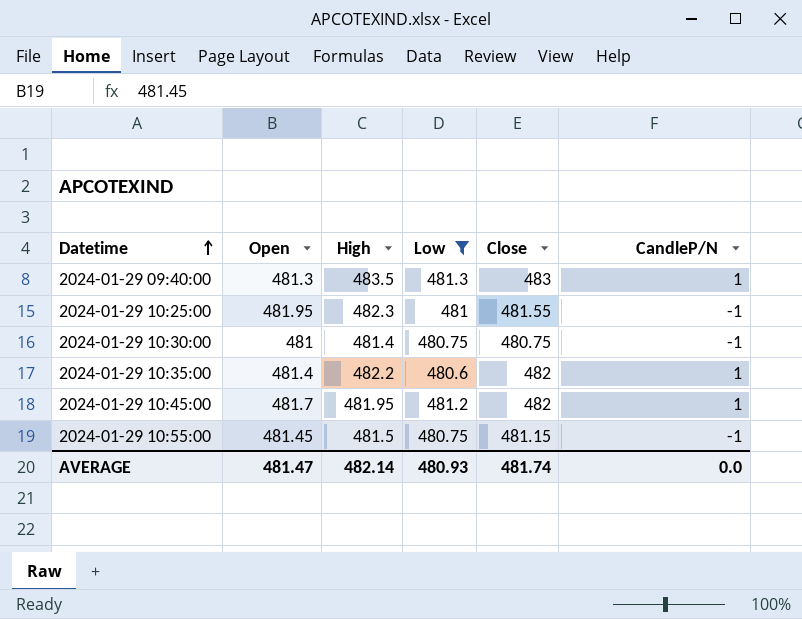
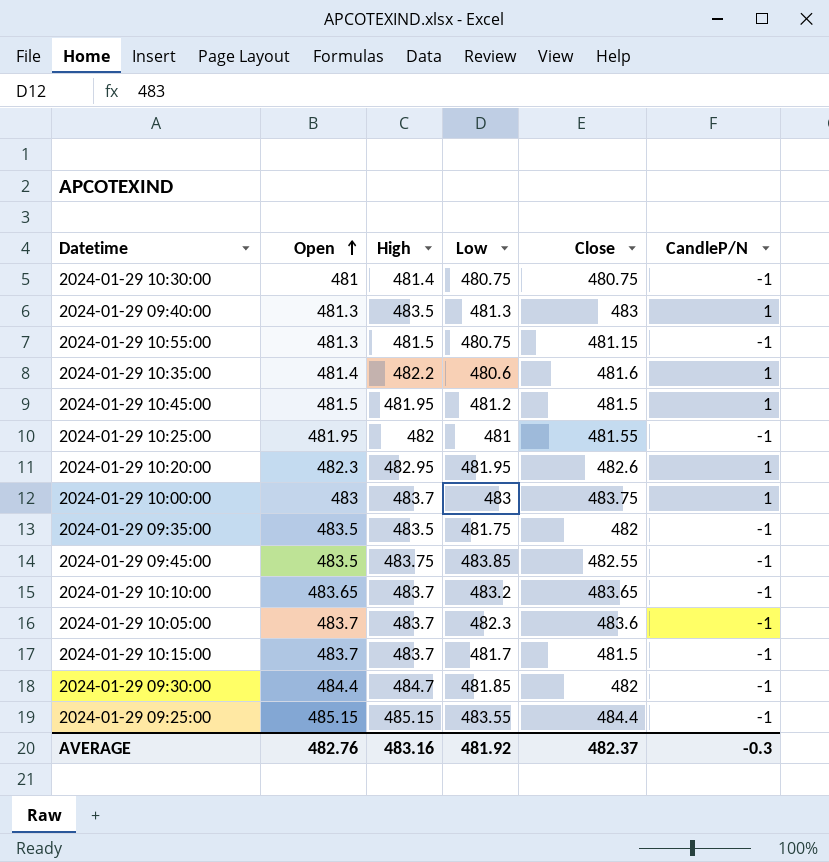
filter: Low <= 481.3 -> none
row order: Datetime ascending -> Open ascending
2024-01-29 10:55:00 | Open: 481.45 -> 481.3
2024-01-29 10:35:00 | Close: 482 -> 481.6
2024-01-29 10:45:00 | Open: 481.7 -> 481.5
2024-01-29 10:45:00 | Close: 482 -> 481.5
2024-01-29 10:25:00 | High: 482.3 -> 482
AVERAGE | Open: 481.47 -> 482.76
AVERAGE | High: 482.14 -> 483.16
AVERAGE | Low: 480.93 -> 481.92
AVERAGE | Close: 481.74 -> 482.37
AVERAGE | CandleP/N: 0.0 -> -0.3

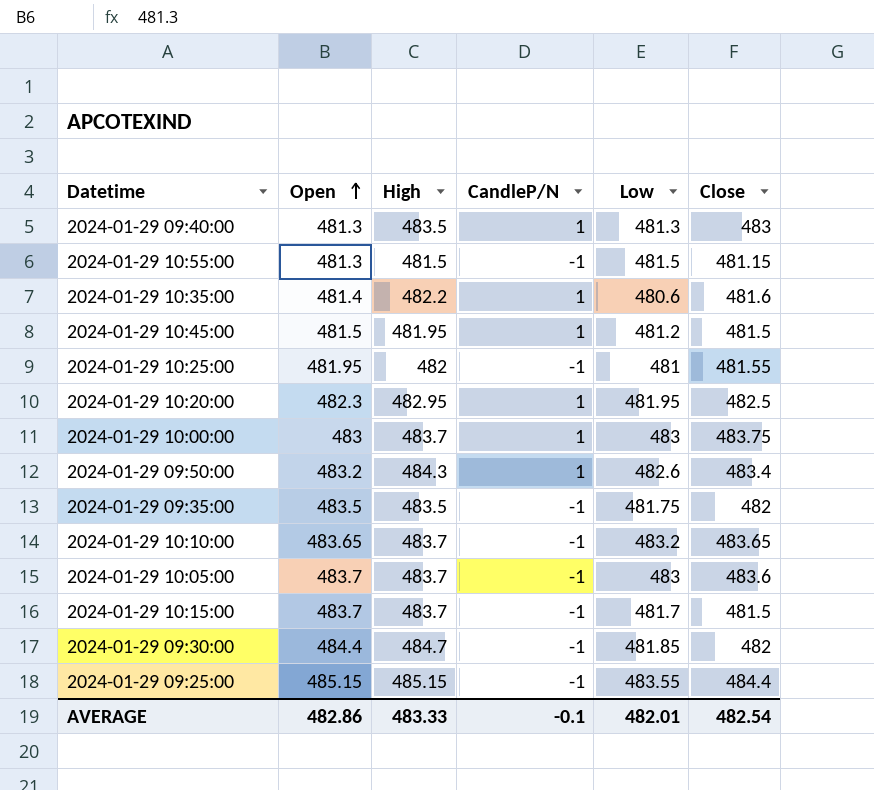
column CandleP/N | position: 6 -> 4
row 2024-01-29 10:30:00: 481 | 481.4 | 480.75 | 480.75 | -1 -> none
row 2024-01-29 09:45:00: 483.5 | 483.75 | 483.85 | 482.55 | -1 -> none
2024-01-29 10:55:00 | Low: 480.75 -> 481.5
2024-01-29 10:20:00 | Close: 482.6 -> 482.5
row 2024-01-29 09:50:00: none -> 483.2 | 484.3 | 1 | 482.6 | 483.4
2024-01-29 10:05:00 | Low: 482.3 -> 483
AVERAGE | Open: 482.76 -> 482.86
AVERAGE | High: 483.16 -> 483.33
AVERAGE | CandleP/N: -0.3 -> -0.1
AVERAGE | Low: 481.92 -> 482.01
AVERAGE | Close: 482.37 -> 482.54

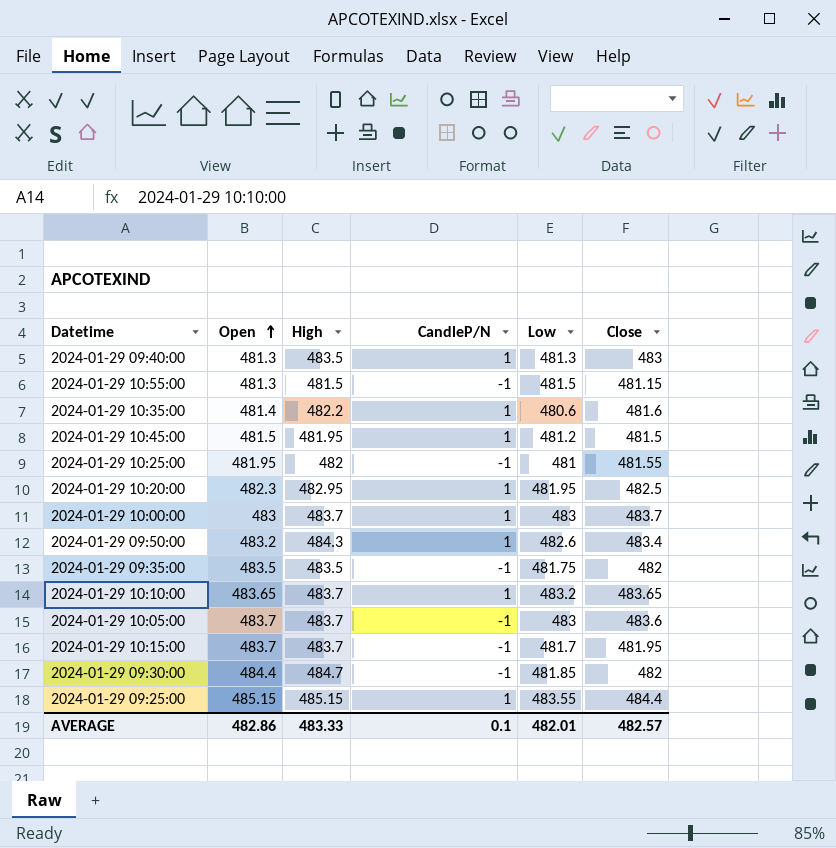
2024-01-29 10:00:00 | Close: 483.75 -> 483.7
2024-01-29 10:10:00 | CandleP/N: -1 -> 1
2024-01-29 10:15:00 | Close: 481.5 -> 481.95
2024-01-29 09:25:00 | CandleP/N: -1 -> 1
AVERAGE | CandleP/N: -0.1 -> 0.1
AVERAGE | Close: 482.54 -> 482.57

